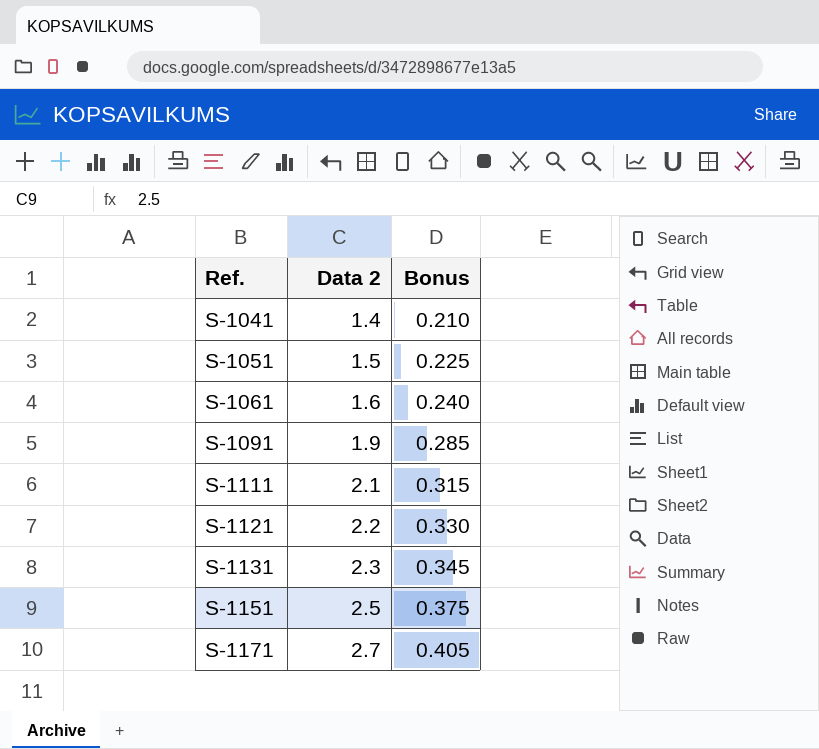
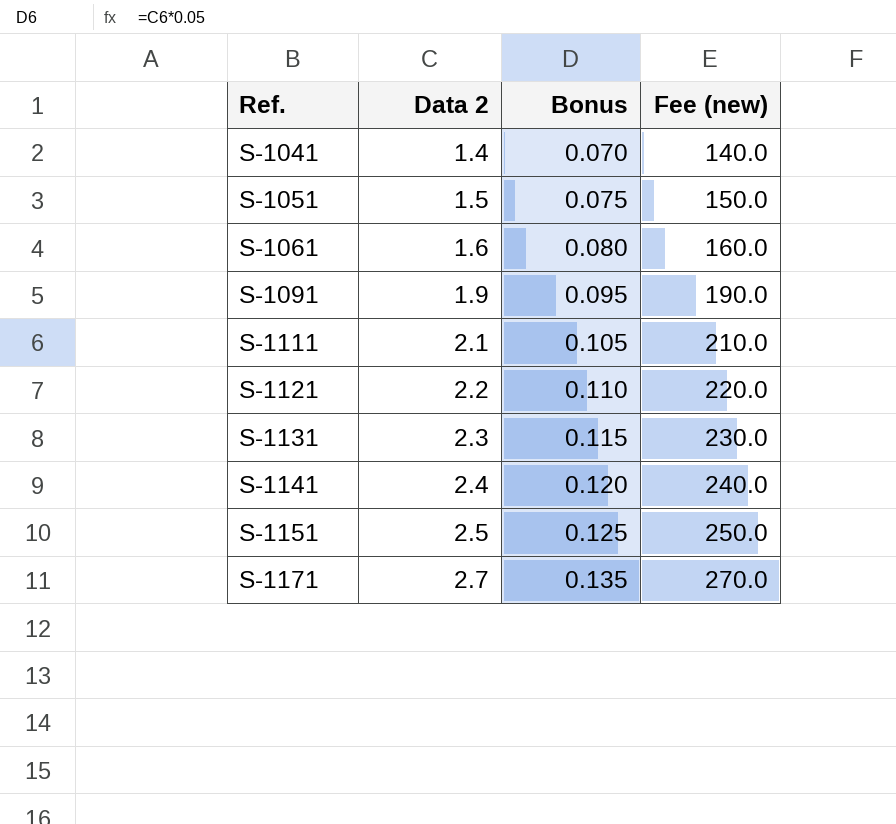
column Bonus | formula: [Data 2] * 0.15 -> [Data 2] * 0.05
column Fee (new) | formula: none -> [Data 2] * 100
row S-1141: none -> 2.4 | 0.120 | 240.0

